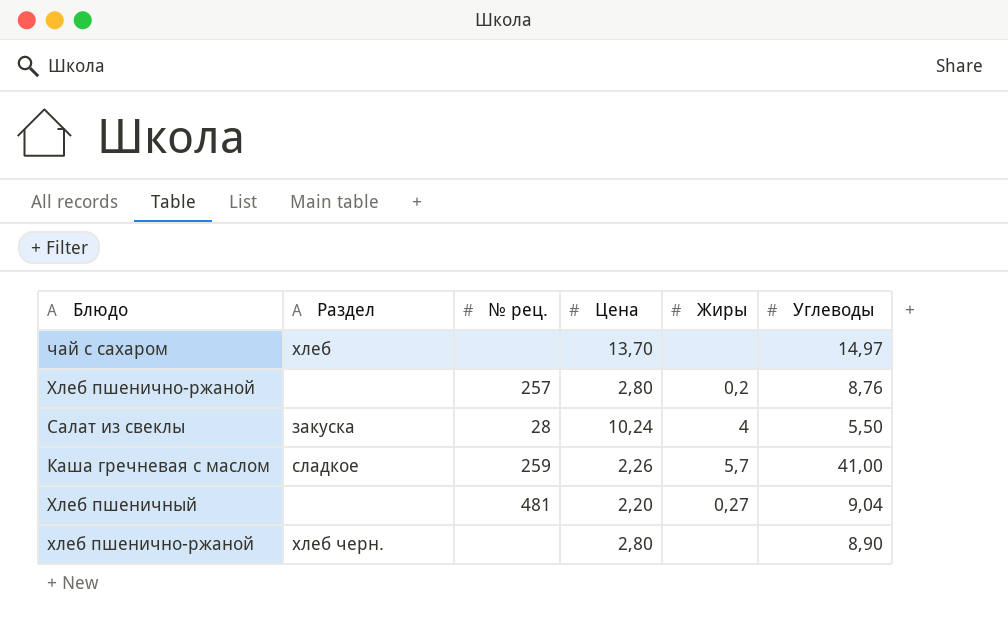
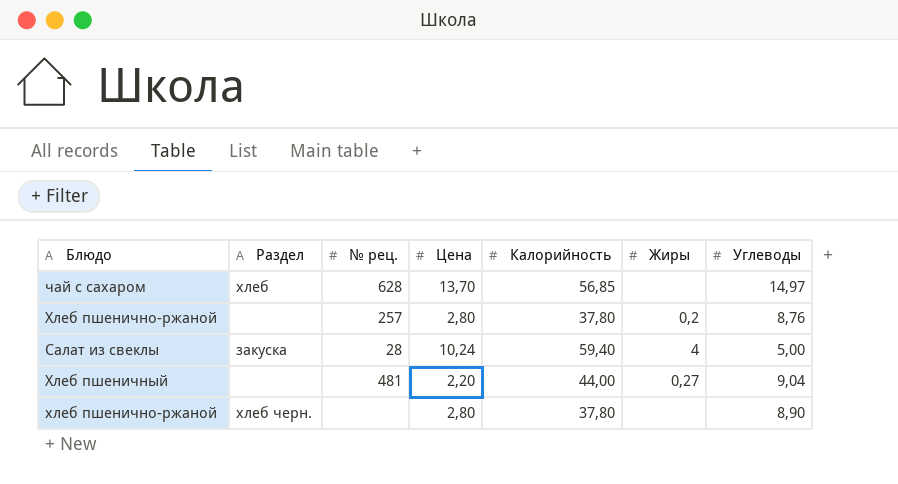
column Калорийность | position: none -> 5
row Каша гречневая с маслом: сладкое | 259 | 2,26 | 5,7 | 41,00 -> none
чай с сахаром | № рец.: none -> 628
Салат из свеклы | Углеводы: 5,50 -> 5,00

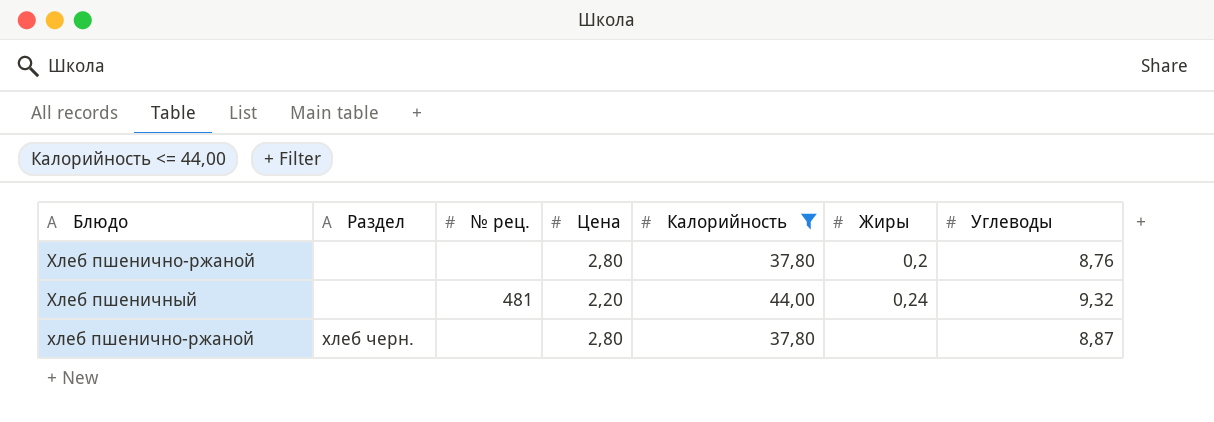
filter: none -> Калорийность <= 44,00
Хлеб пшенично-ржаной | № рец.: 257 -> none
Хлеб пшеничный | Жиры: 0,27 -> 0,24
Хлеб пшеничный | Углеводы: 9,04 -> 9,32
хлеб пшенично-ржаной | Углеводы: 8,90 -> 8,87

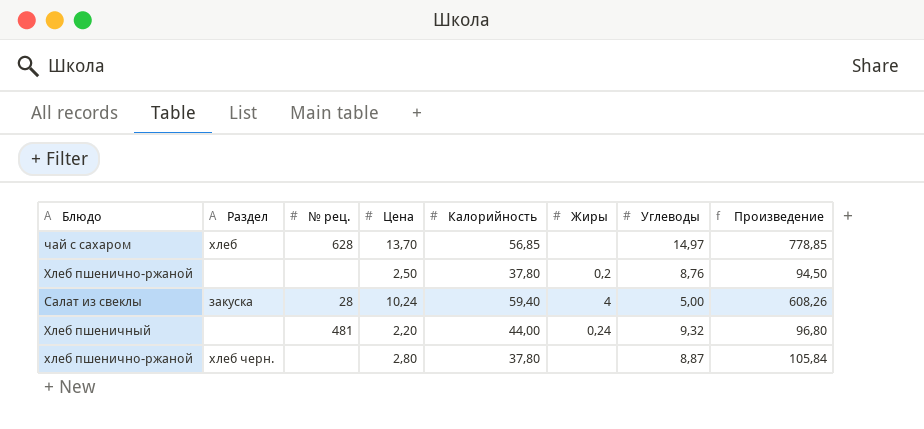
filter: Калорийность <= 44,00 -> none
column Произведение | formula: none -> [Цена] * [Калорийность]
Хлеб пшенично-ржаной | Цена: 2,80 -> 2,50

